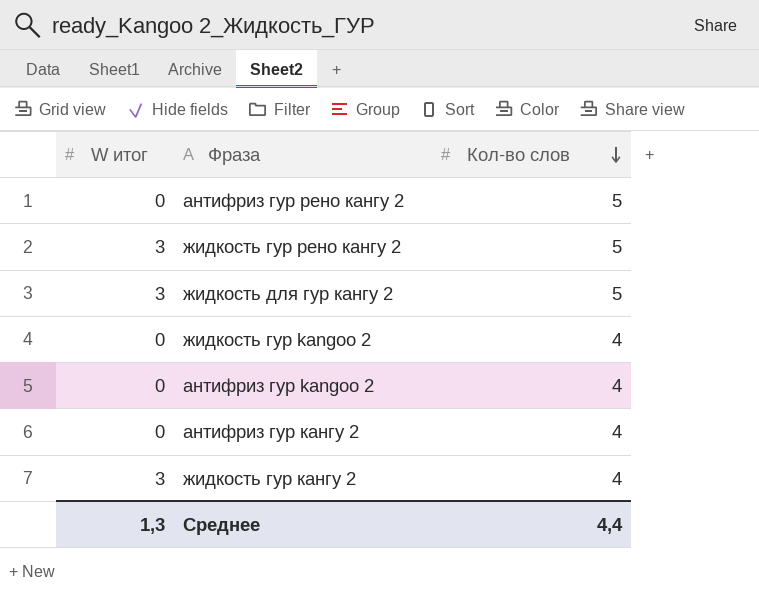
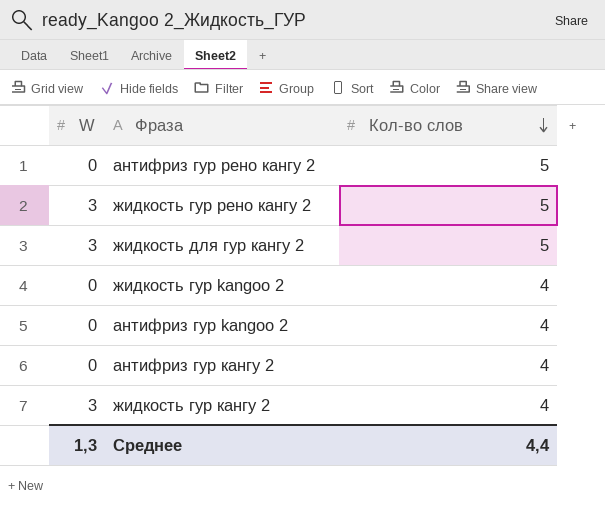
column name: W итог -> W

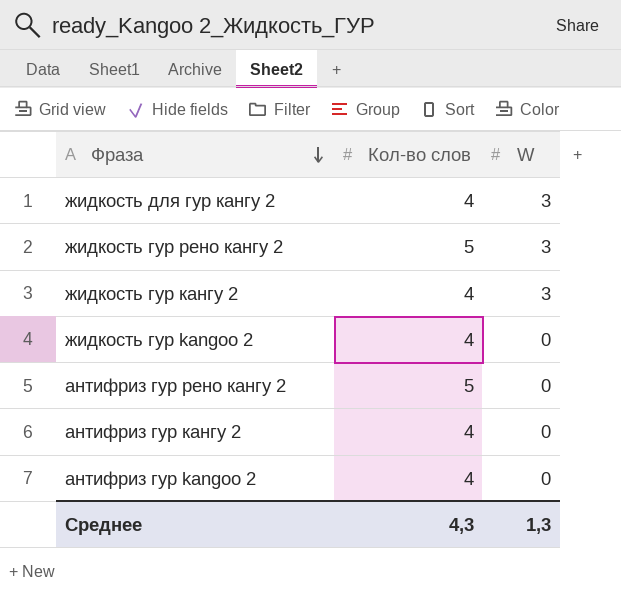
row order: Кол-во слов descending -> Фраза descending
column W | position: 1 -> 3
жидкость для гур кангу 2 | Кол-во слов: 5 -> 4
Среднее | Кол-во слов: 4,4 -> 4,3

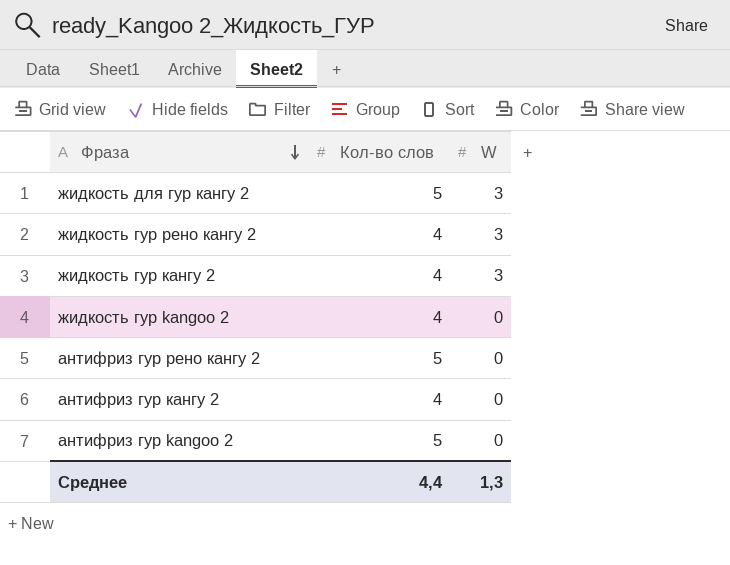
жидкость для гур кангу 2 | Кол-во слов: 4 -> 5
жидкость гур рено кангу 2 | Кол-во слов: 5 -> 4
антифриз гур kangoo 2 | Кол-во слов: 4 -> 5
Среднее | Кол-во слов: 4,3 -> 4,4

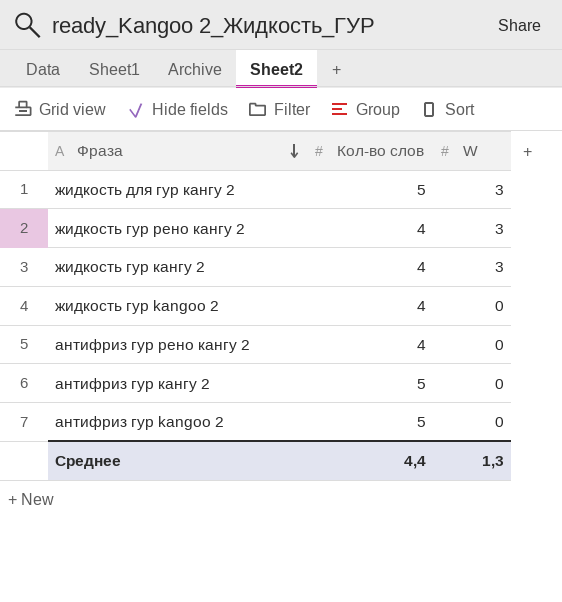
антифриз гур рено кангу 2 | Кол-во слов: 5 -> 4
антифриз гур кангу 2 | Кол-во слов: 4 -> 5

